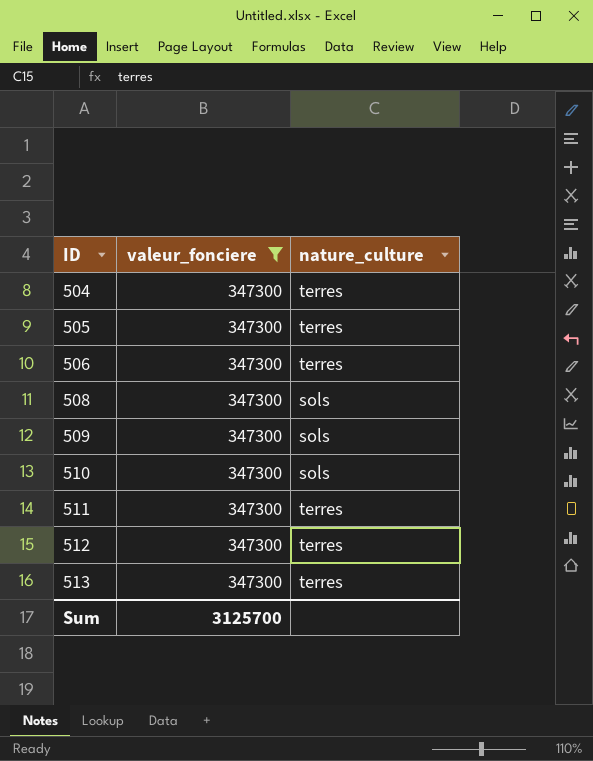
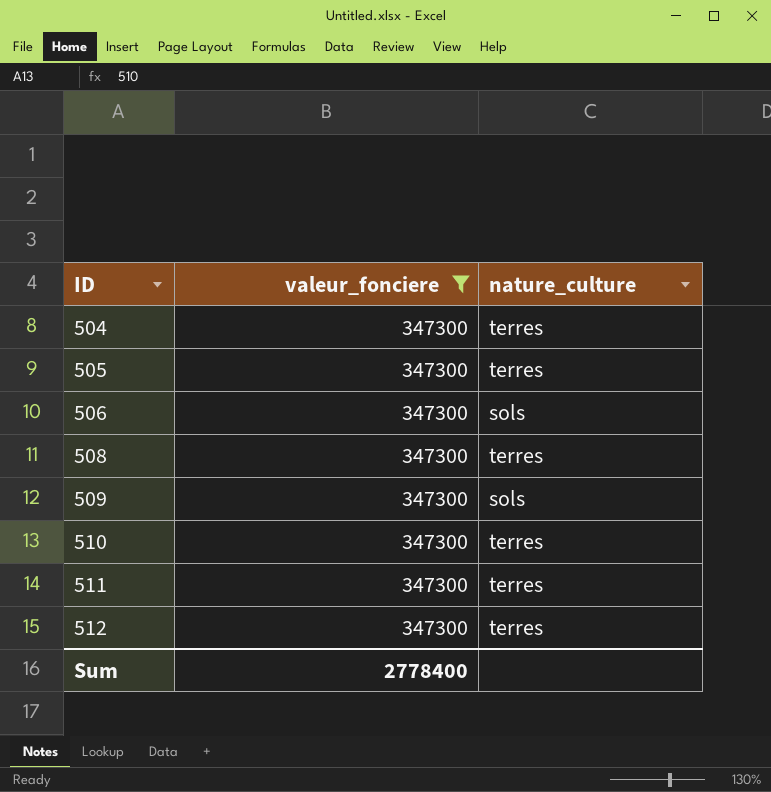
row 513: 347300 | terres -> none
506 | nature_culture: terres -> sols
508 | nature_culture: sols -> terres
510 | nature_culture: sols -> terres
Sum | valeur_fonciere: 3125700 -> 2778400

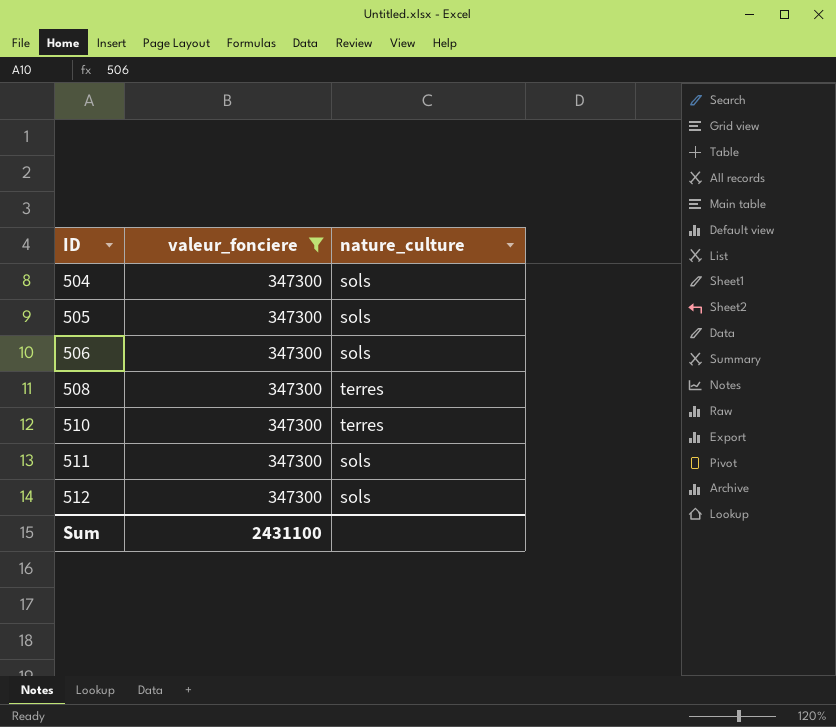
row 509: 347300 | sols -> none
504 | nature_culture: terres -> sols
505 | nature_culture: terres -> sols
511 | nature_culture: terres -> sols
512 | nature_culture: terres -> sols
Sum | valeur_fonciere: 2778400 -> 2431100

